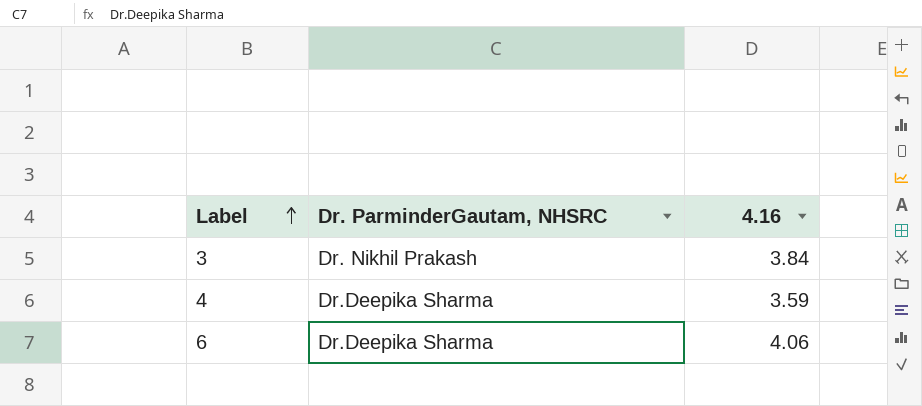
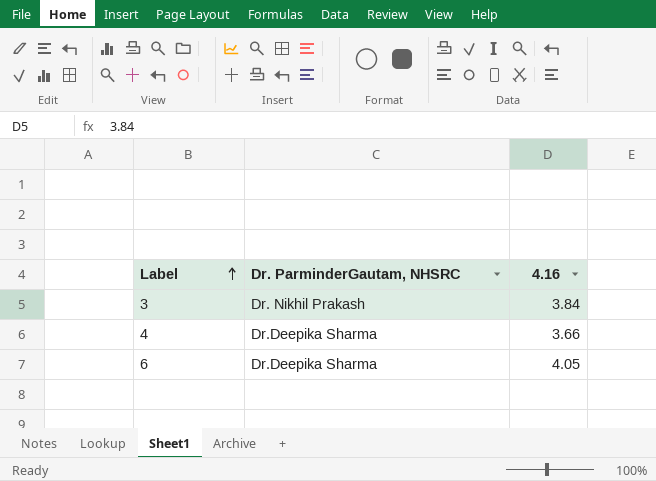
4 | 4.16: 3.59 -> 3.66
6 | 4.16: 4.06 -> 4.05

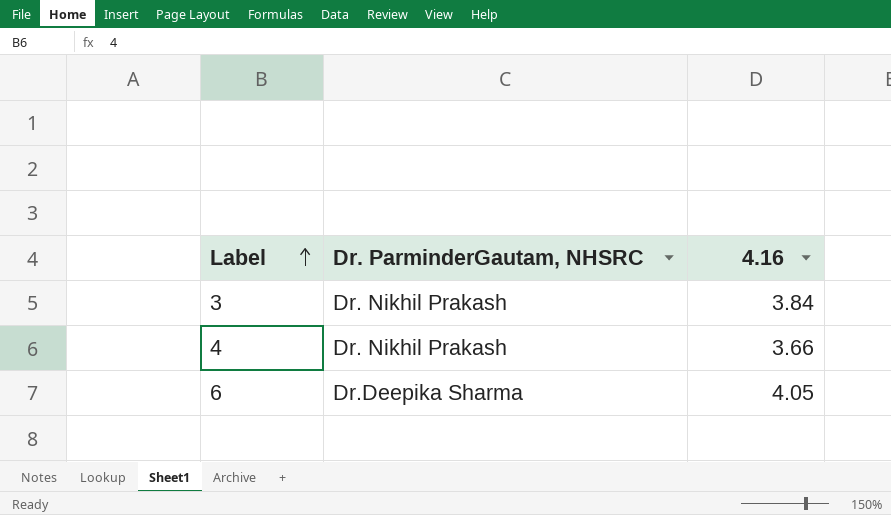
4 | Dr. ParminderGautam, NHSRC: Dr.Deepika Sharma -> Dr. Nikhil Prakash

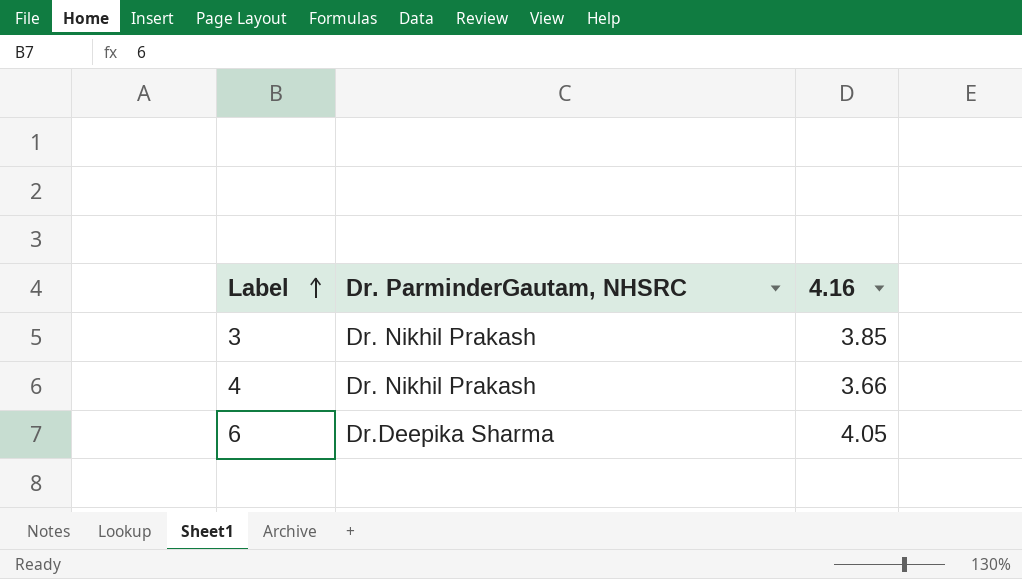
3 | 4.16: 3.84 -> 3.85

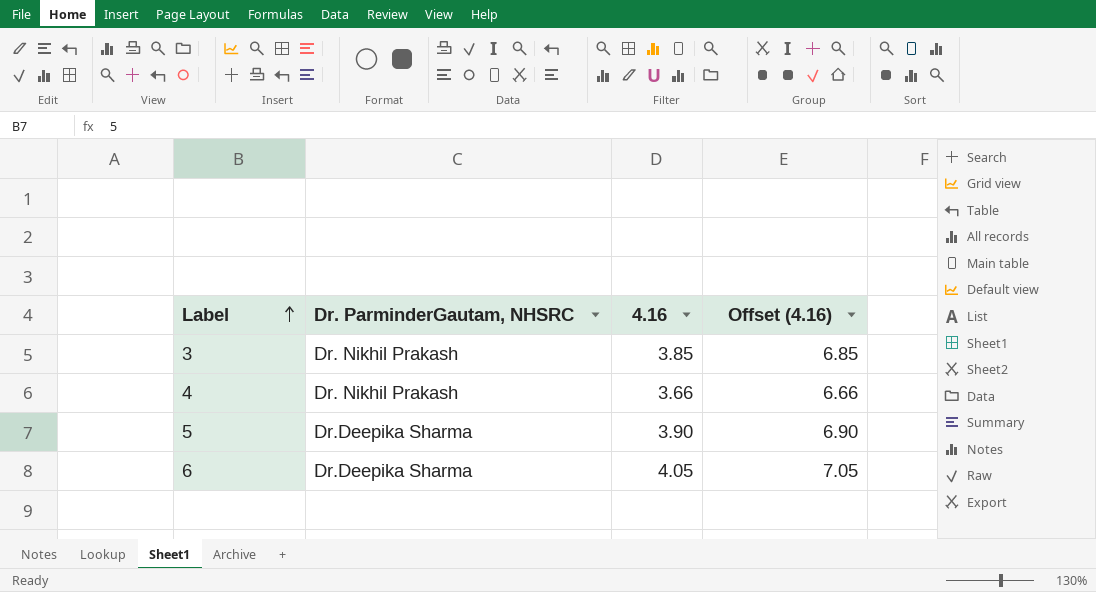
column Offset (4.16) | formula: none -> [4.16] + 3
row 5: none -> Dr.Deepika Sharma | 3.90 | 6.90

